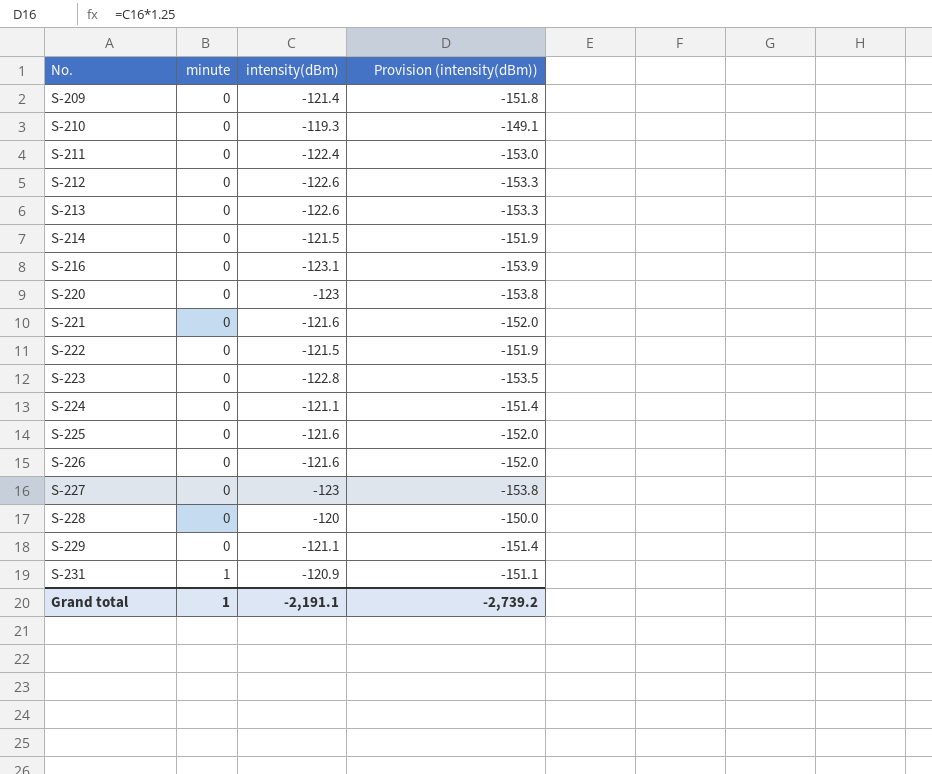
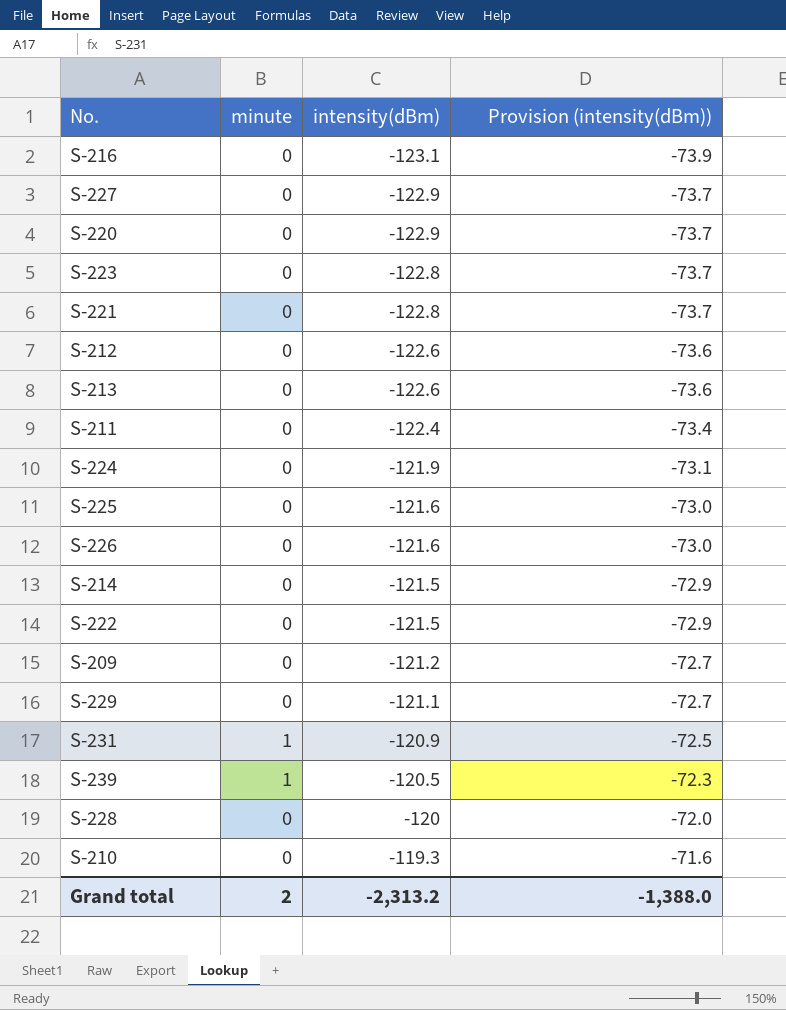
row order: No. ascending -> intensity(dBm) ascending
column Provision (intensity(dBm)) | formula: [intensity(dBm)] * 1.25 -> [intensity(dBm)] * 0.6
S-227 | intensity(dBm): -123 -> -122.9
S-220 | intensity(dBm): -123 -> -122.9
S-221 | intensity(dBm): -121.6 -> -122.8
S-224 | intensity(dBm): -121.1 -> -121.9
S-209 | intensity(dBm): -121.4 -> -121.2
row S-239: none -> 1 | -120.5 | -72.3
Grand total | minute: 1 -> 2
Grand total | intensity(dBm): -2,191.1 -> -2,313.2
Grand total | Provision (intensity(dBm)): -2,739.2 -> -1,388.0

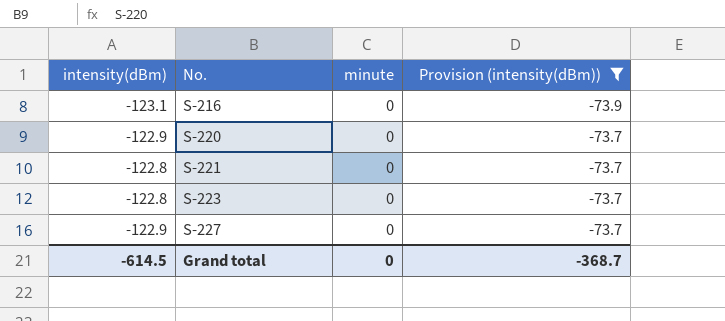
filter: none -> Provision (intensity(dBm)) <= -73.7
row order: intensity(dBm) ascending -> No. ascending
column intensity(dBm) | position: 3 -> 1
Grand total | intensity(dBm): -2,313.2 -> -614.5
Grand total | minute: 2 -> 0
Grand total | Provision (intensity(dBm)): -1,388.0 -> -368.7

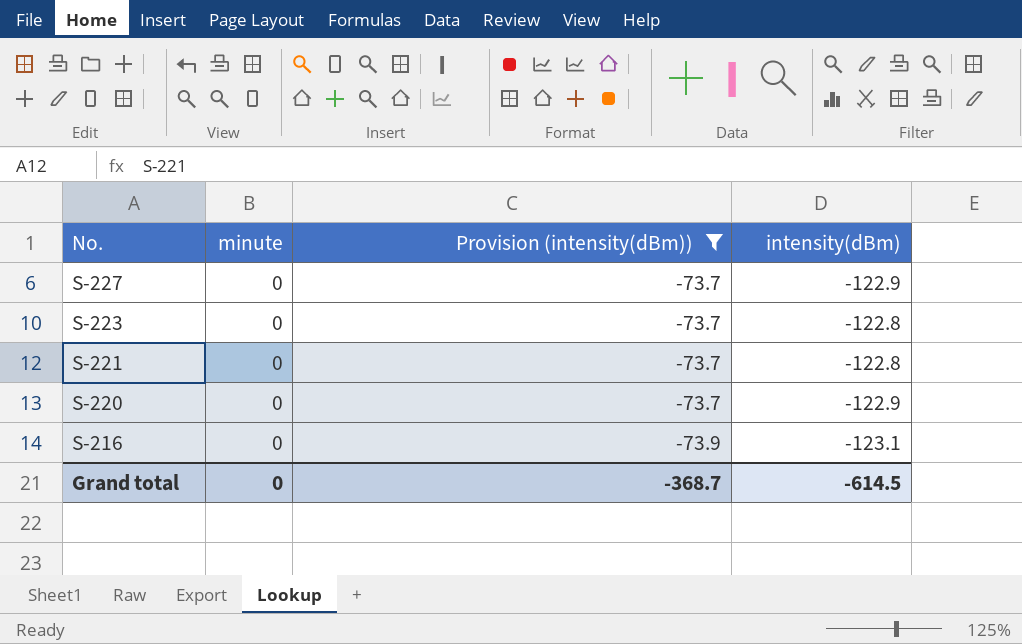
row order: No. ascending -> No. descending
column intensity(dBm) | position: 1 -> 4

